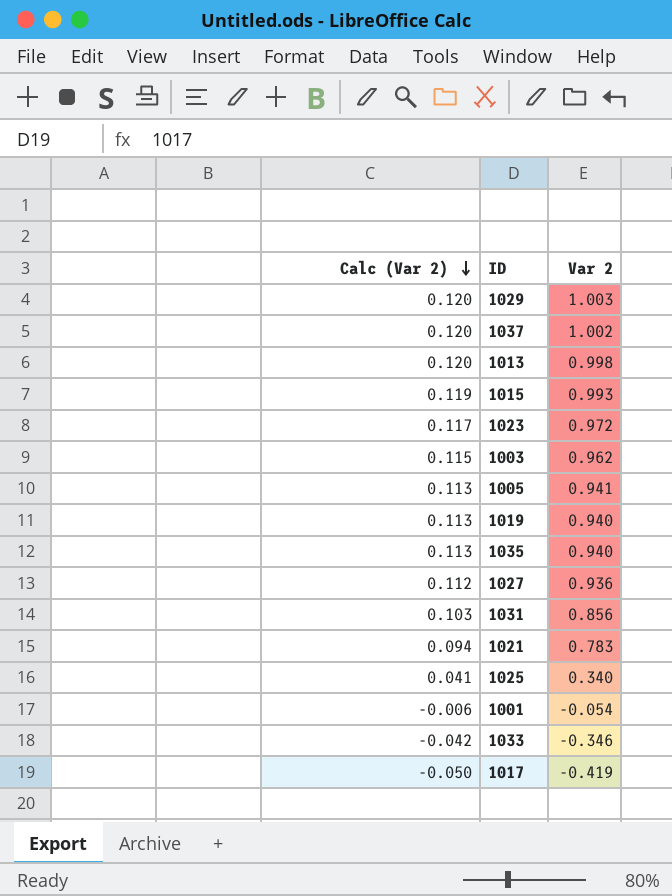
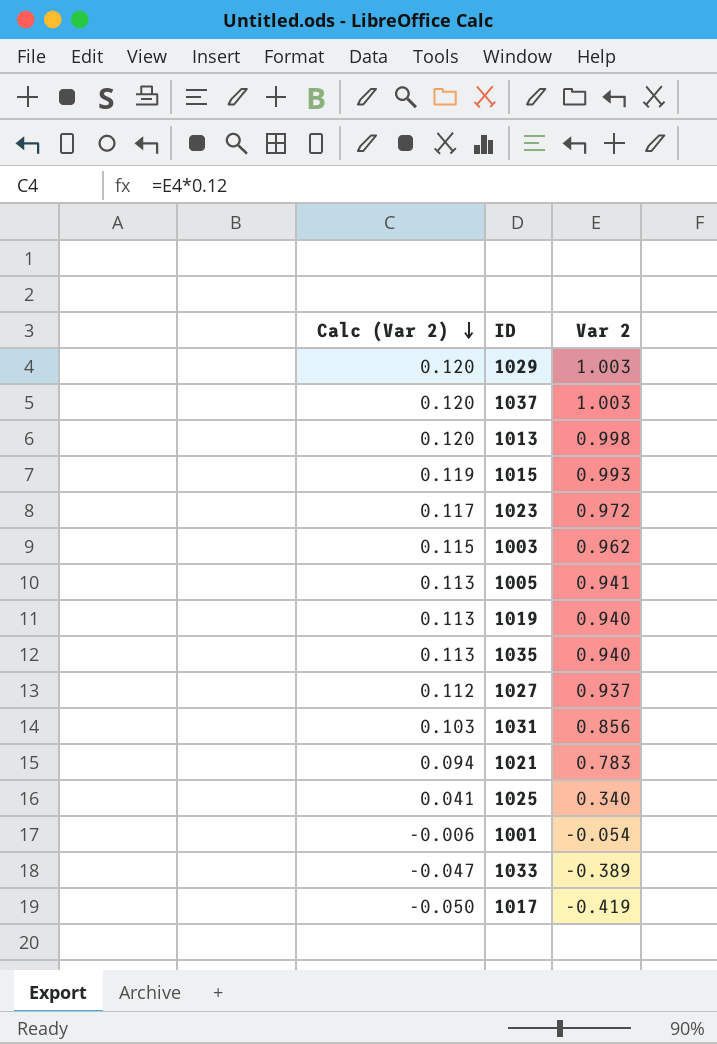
1037 | Var 2: 1.002 -> 1.003
1027 | Var 2: 0.936 -> 0.937
1033 | Calc (Var 2): -0.042 -> -0.047
1033 | Var 2: -0.346 -> -0.389

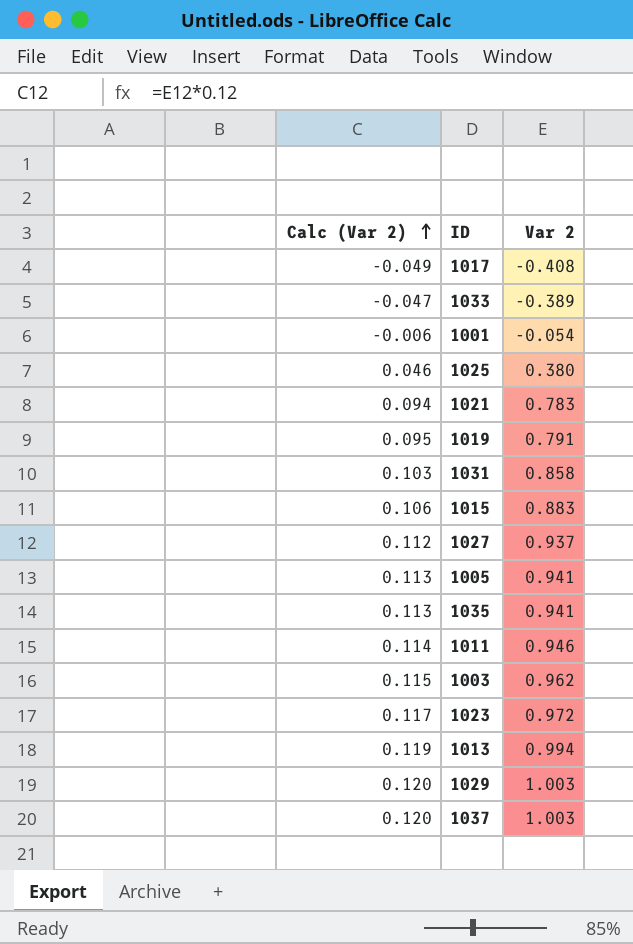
row order: Calc (Var 2) descending -> Calc (Var 2) ascending
1017 | Calc (Var 2): -0.050 -> -0.049
1017 | Var 2: -0.419 -> -0.408
1025 | Calc (Var 2): 0.041 -> 0.046
1025 | Var 2: 0.340 -> 0.380
1019 | Calc (Var 2): 0.113 -> 0.095
1019 | Var 2: 0.940 -> 0.791
1031 | Var 2: 0.856 -> 0.858
1015 | Calc (Var 2): 0.119 -> 0.106
1015 | Var 2: 0.993 -> 0.883
1035 | Var 2: 0.940 -> 0.941
row 1011: none -> 0.114 | 0.946
1013 | Calc (Var 2): 0.120 -> 0.119
1013 | Var 2: 0.998 -> 0.994

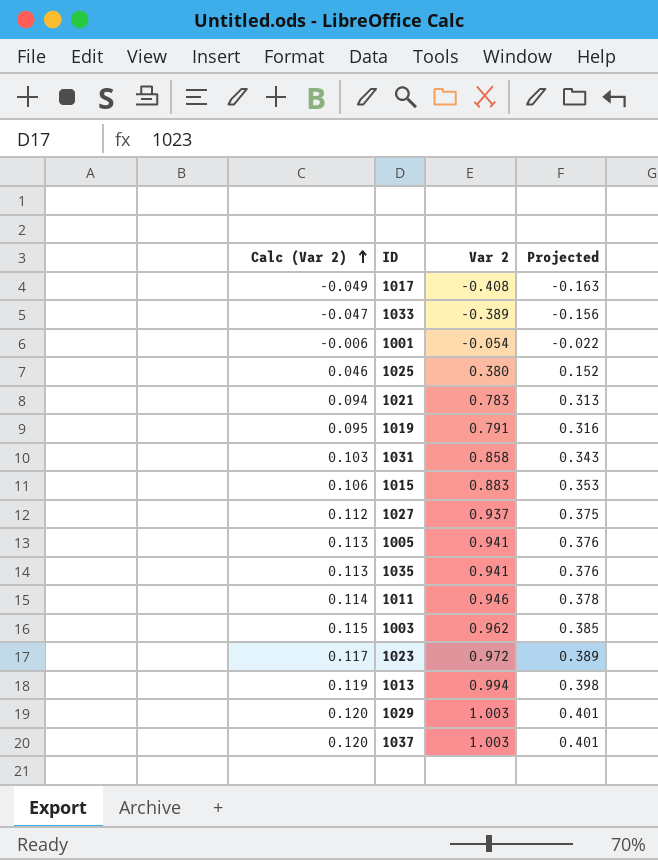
column Projected | formula: none -> [Var 2] * 0.4

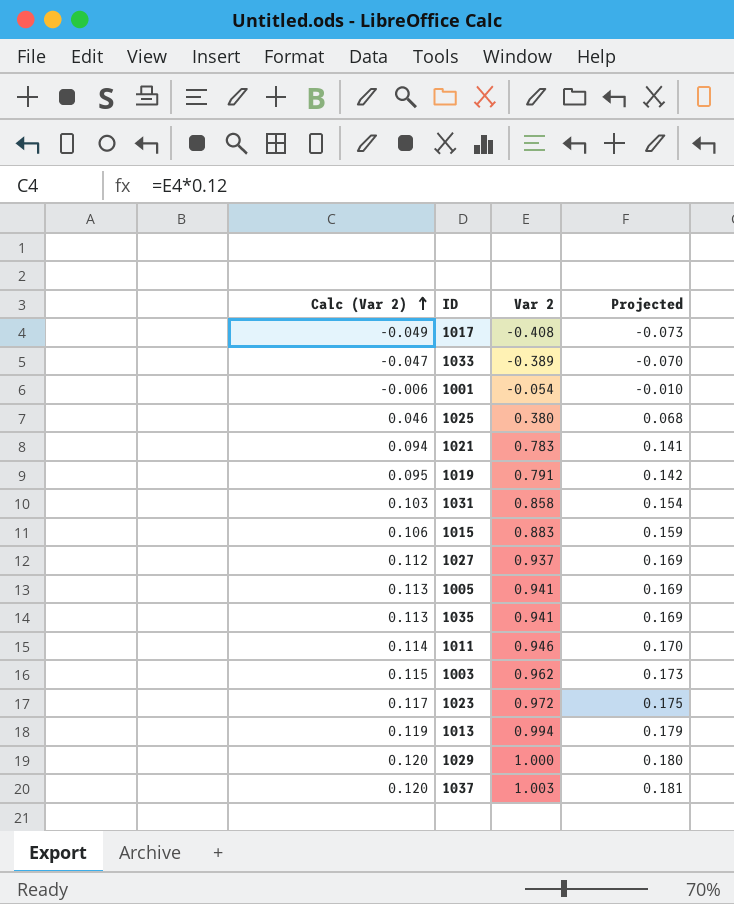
column Projected | formula: [Var 2] * 0.4 -> [Var 2] * 0.18
1029 | Var 2: 1.003 -> 1.000

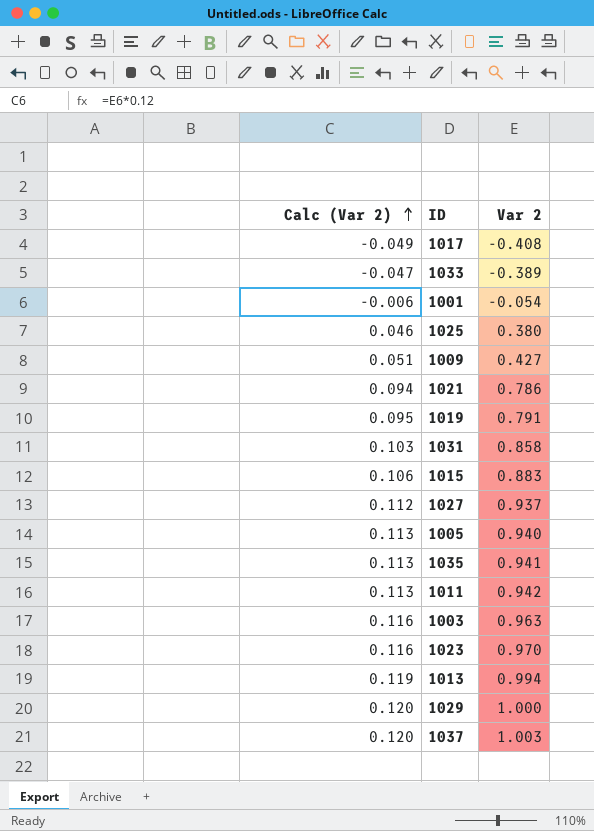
column Projected | formula: [Var 2] * 0.18 -> none
row 1009: none -> 0.051 | 0.427
1021 | Var 2: 0.783 -> 0.786
1005 | Var 2: 0.941 -> 0.940
1011 | Calc (Var 2): 0.114 -> 0.113
1011 | Var 2: 0.946 -> 0.942
1003 | Calc (Var 2): 0.115 -> 0.116
1003 | Var 2: 0.962 -> 0.963
1023 | Calc (Var 2): 0.117 -> 0.116
1023 | Var 2: 0.972 -> 0.970

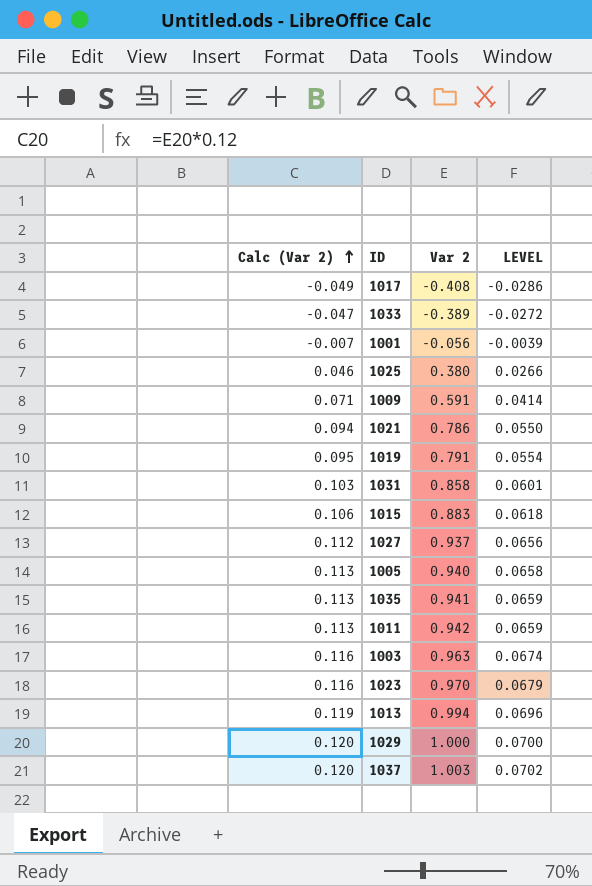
column LEVEL | formula: none -> [Var 2] * 0.07
1001 | Calc (Var 2): -0.006 -> -0.007
1001 | Var 2: -0.054 -> -0.056
1009 | Calc (Var 2): 0.051 -> 0.071
1009 | Var 2: 0.427 -> 0.591

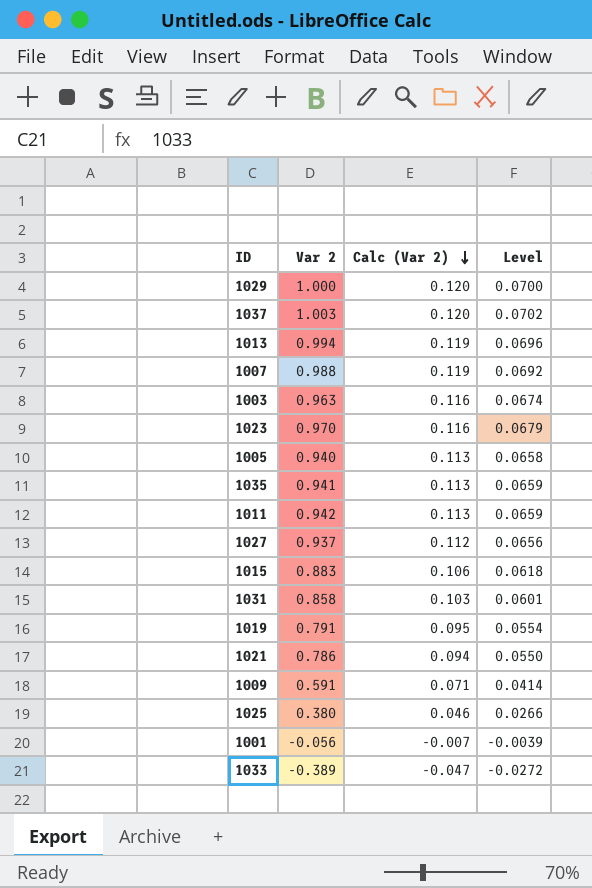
row order: Calc (Var 2) ascending -> Calc (Var 2) descending
column Calc (Var 2) | position: 1 -> 3
column name: LEVEL -> Level
row 1017: -0.049 | -0.408 | -0.0286 -> none
row 1007: none -> 0.988 | 0.119 | 0.0692

